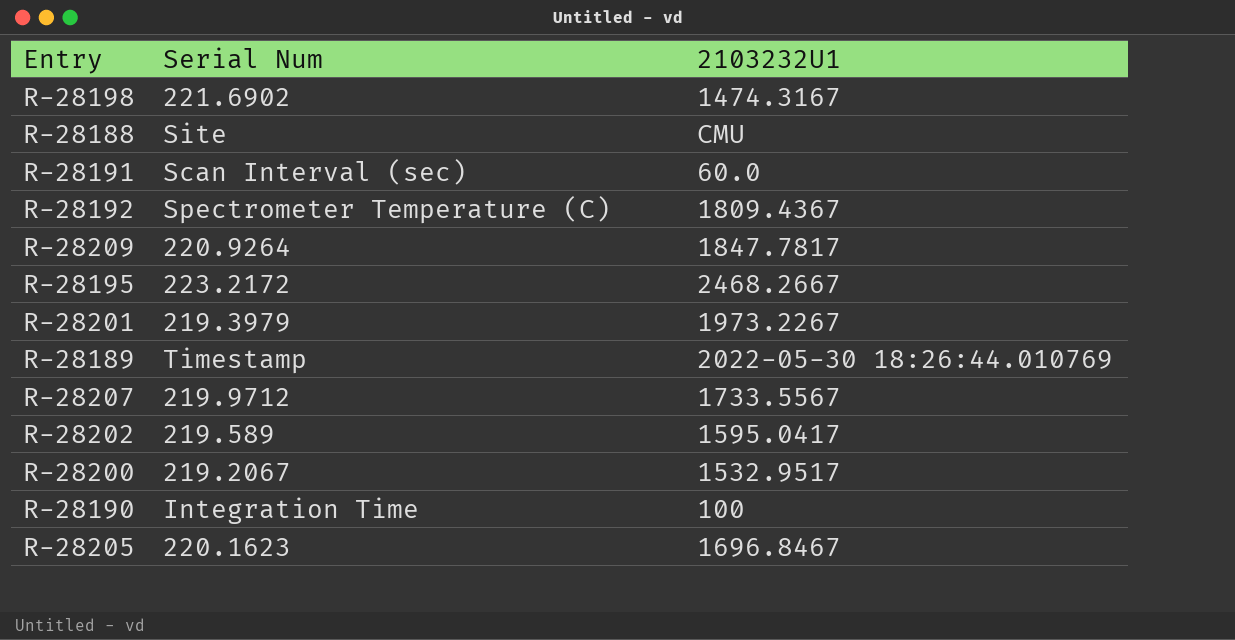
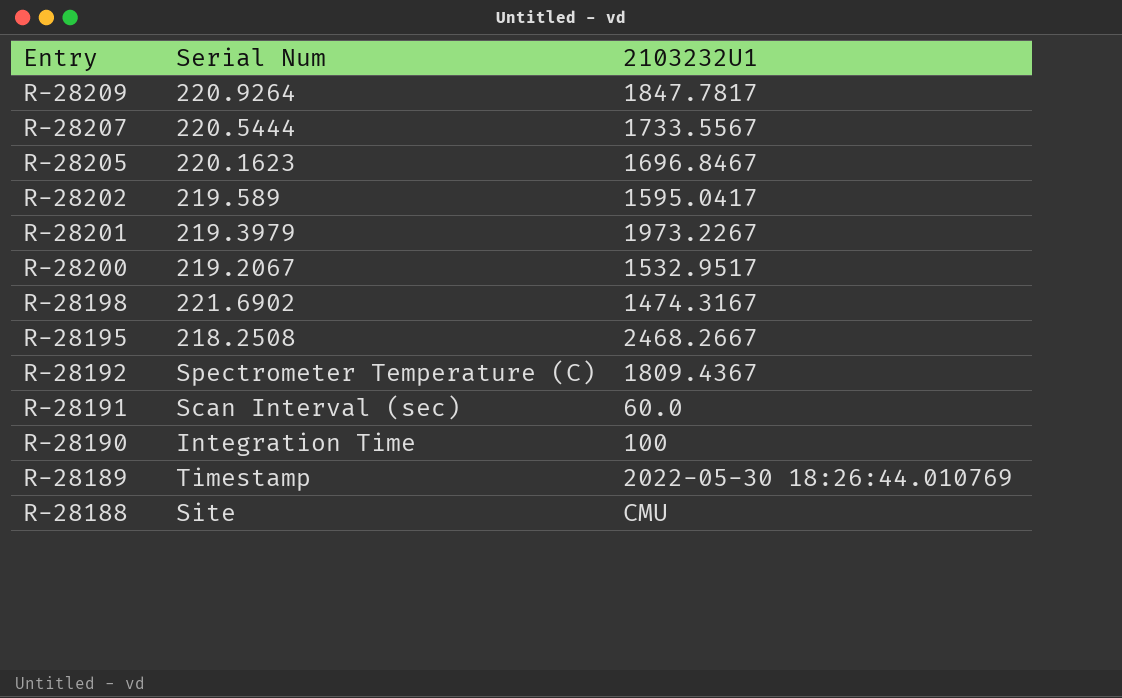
row order: none -> Entry descending
R-28207 | Serial Num: 219.9712 -> 220.5444
R-28195 | Serial Num: 223.2172 -> 218.2508

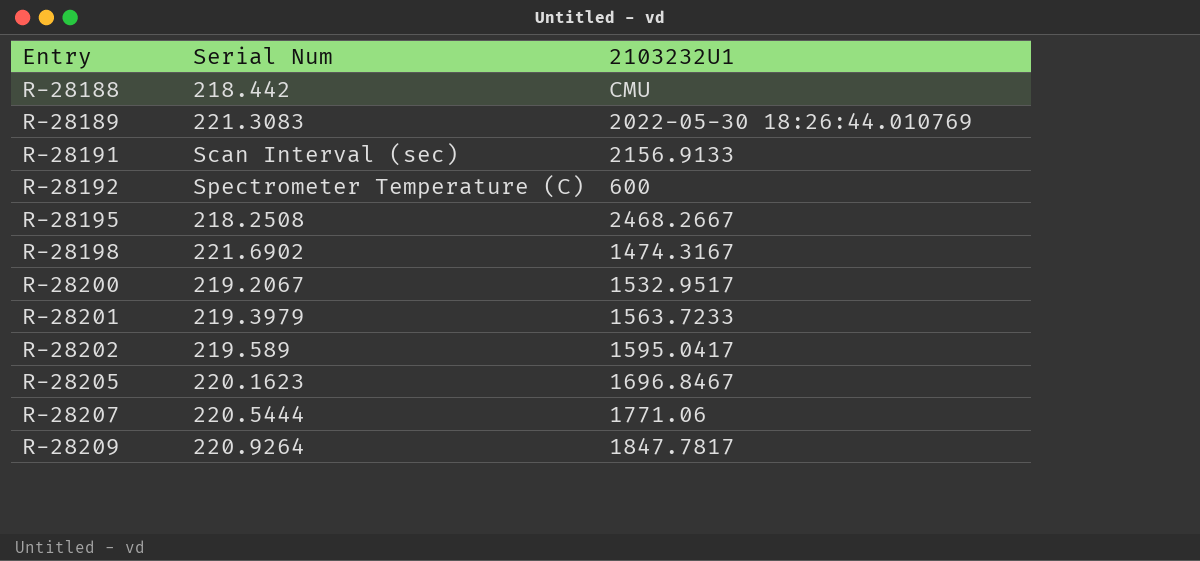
row order: Entry descending -> Entry ascending
row R-28190: Integration Time | 100 -> none
R-28188 | Serial Num: Site -> 218.442
R-28189 | Serial Num: Timestamp -> 221.3083
R-28191 | 2103232U1: 60.0 -> 2156.9133
R-28192 | 2103232U1: 1809.4367 -> 600
R-28201 | 2103232U1: 1973.2267 -> 1563.7233
R-28207 | 2103232U1: 1733.5567 -> 1771.06

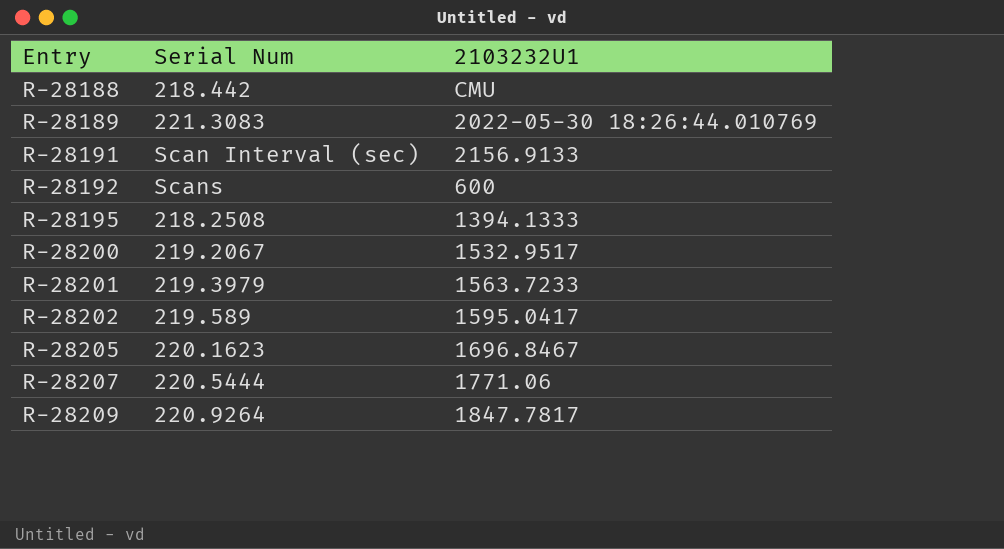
row R-28198: 221.6902 | 1474.3167 -> none
R-28192 | Serial Num: Spectrometer Temperature (C) -> Scans
R-28195 | 2103232U1: 2468.2667 -> 1394.1333

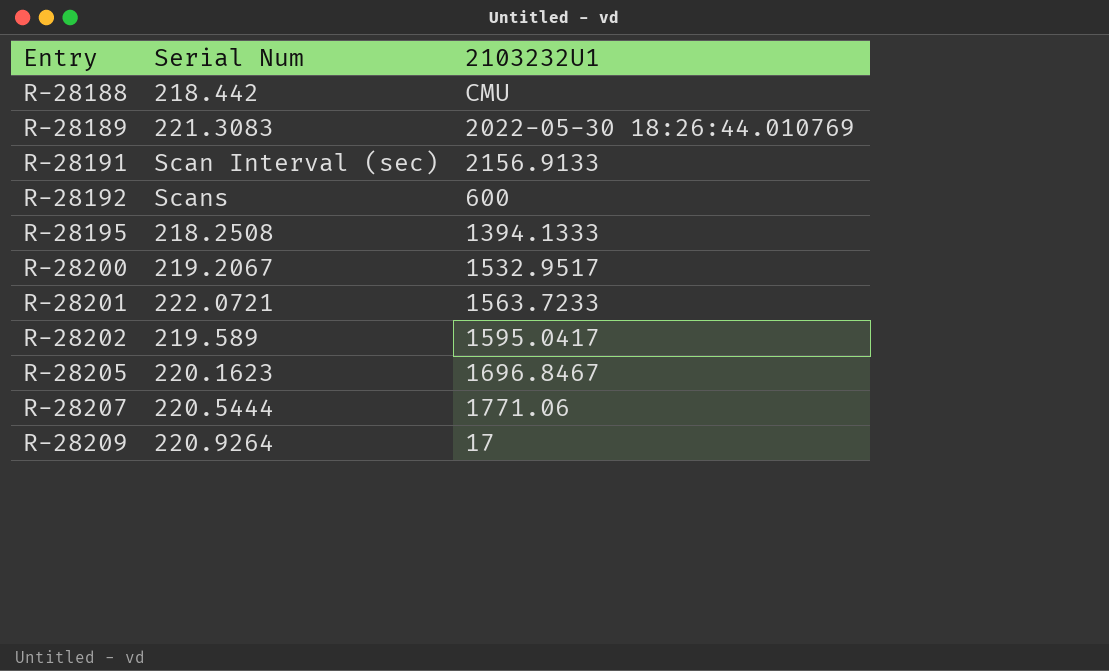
R-28201 | Serial Num: 219.3979 -> 222.0721
R-28209 | 2103232U1: 1847.7817 -> 17

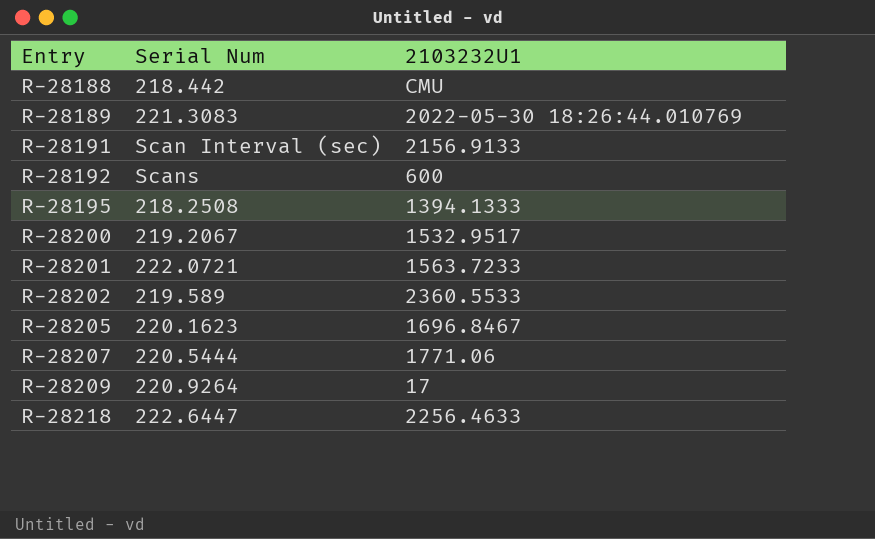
R-28202 | 2103232U1: 1595.0417 -> 2360.5533
row R-28218: none -> 222.6447 | 2256.4633

